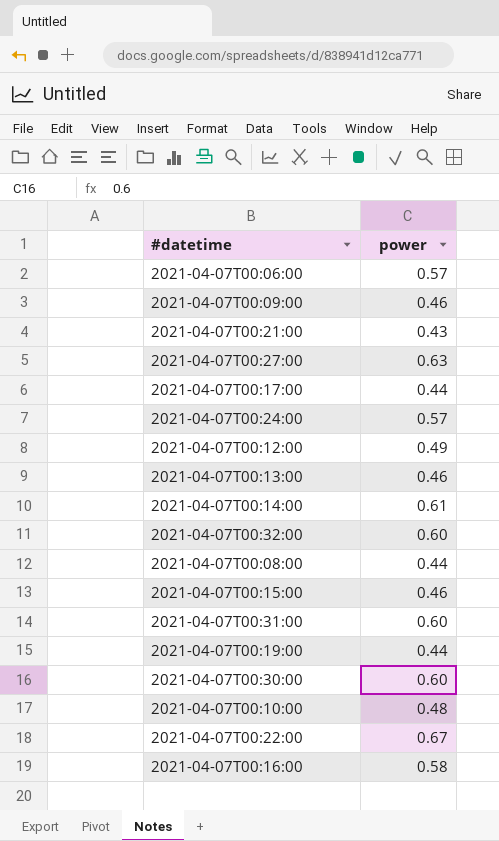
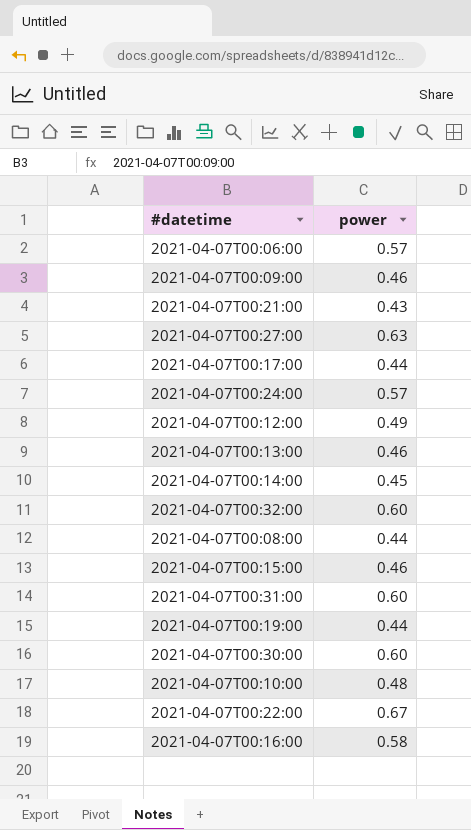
2021-04-07T00:14:00 | power: 0.61 -> 0.45

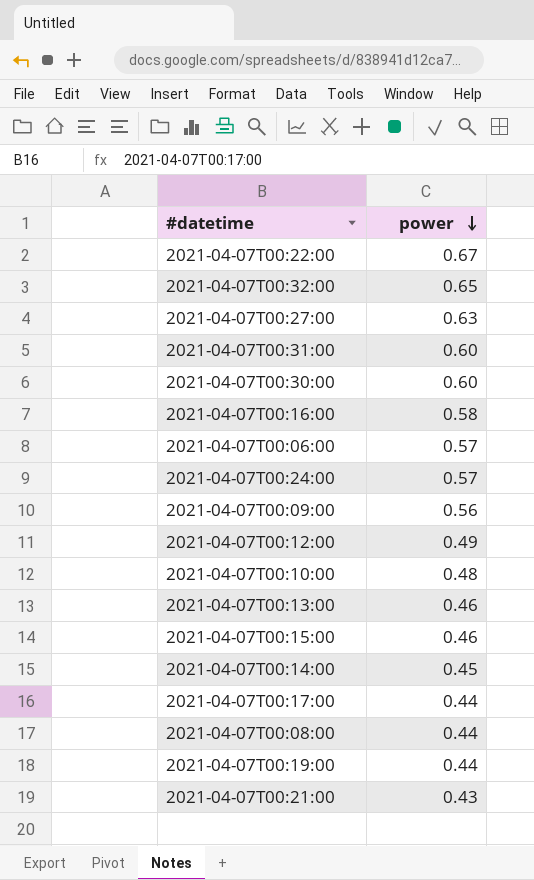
row order: none -> power descending
2021-04-07T00:32:00 | power: 0.60 -> 0.65
2021-04-07T00:09:00 | power: 0.46 -> 0.56

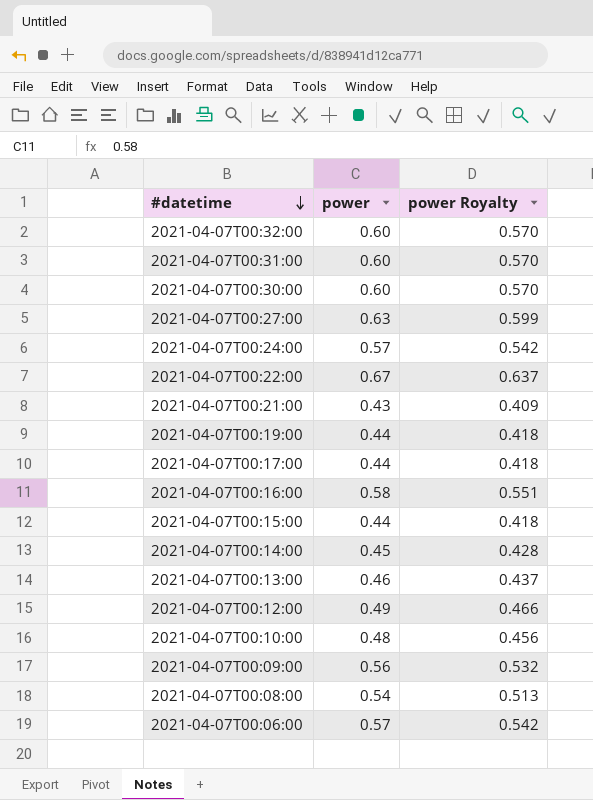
row order: power descending -> #datetime descending
column power Royalty | formula: none -> [power] * 0.95
2021-04-07T00:32:00 | power: 0.65 -> 0.60
2021-04-07T00:15:00 | power: 0.46 -> 0.44
2021-04-07T00:08:00 | power: 0.44 -> 0.54

